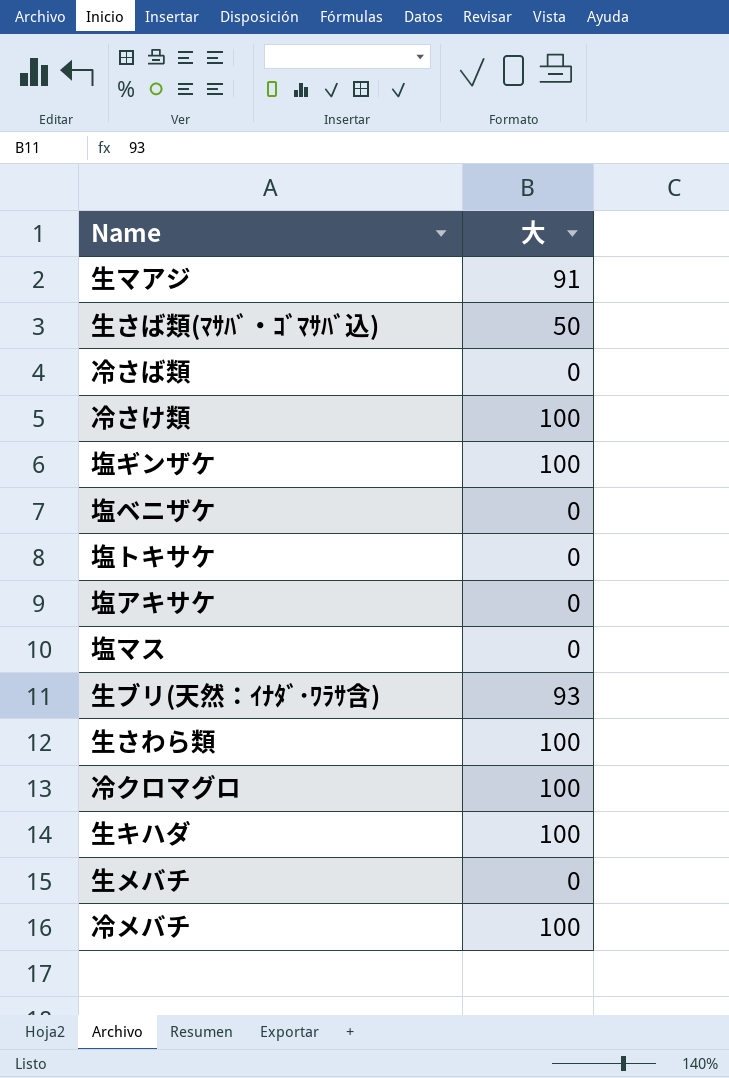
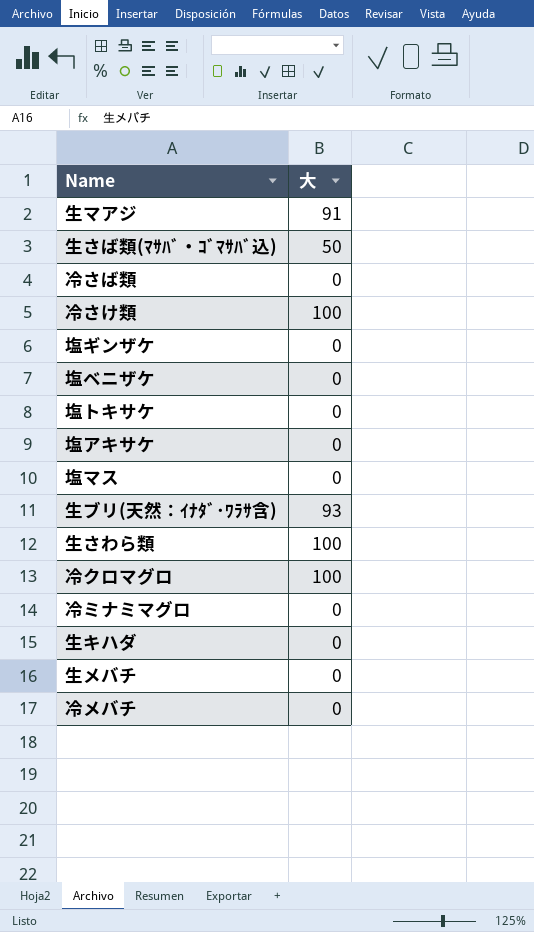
塩ギンザケ | 大: 100 -> 0
row 冷ミナミマグロ: none -> 0
生キハダ | 大: 100 -> 0
冷メバチ | 大: 100 -> 0

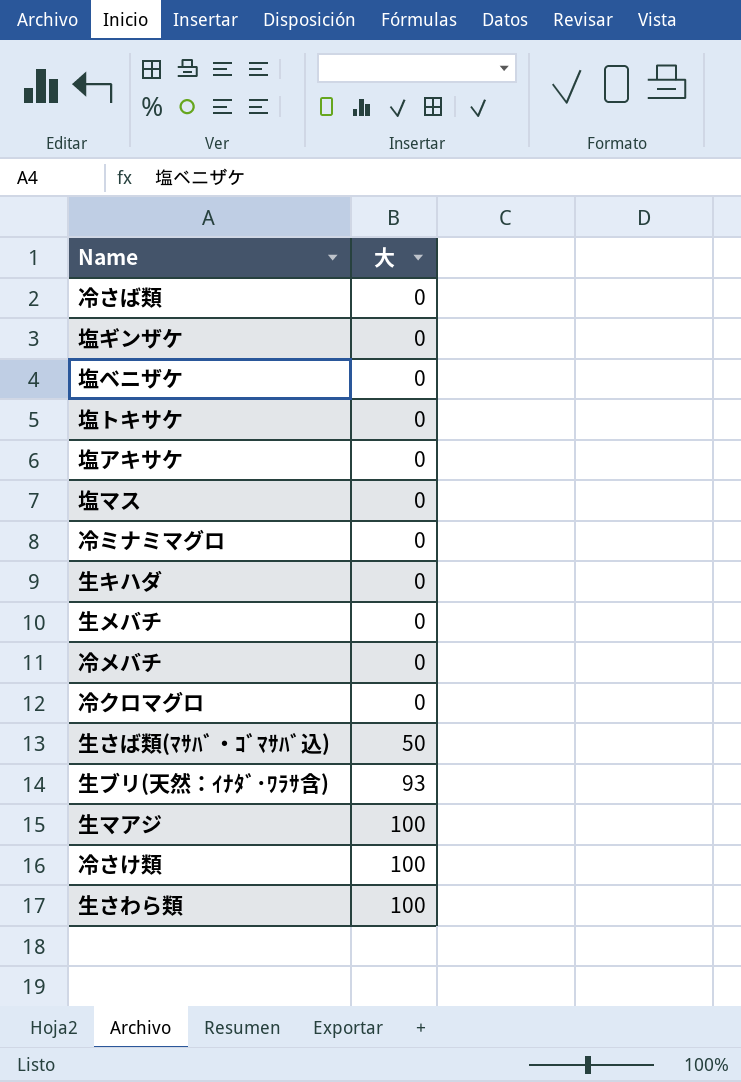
row order: none -> 大 ascending
冷クロマグロ | 大: 100 -> 0
生マアジ | 大: 91 -> 100

